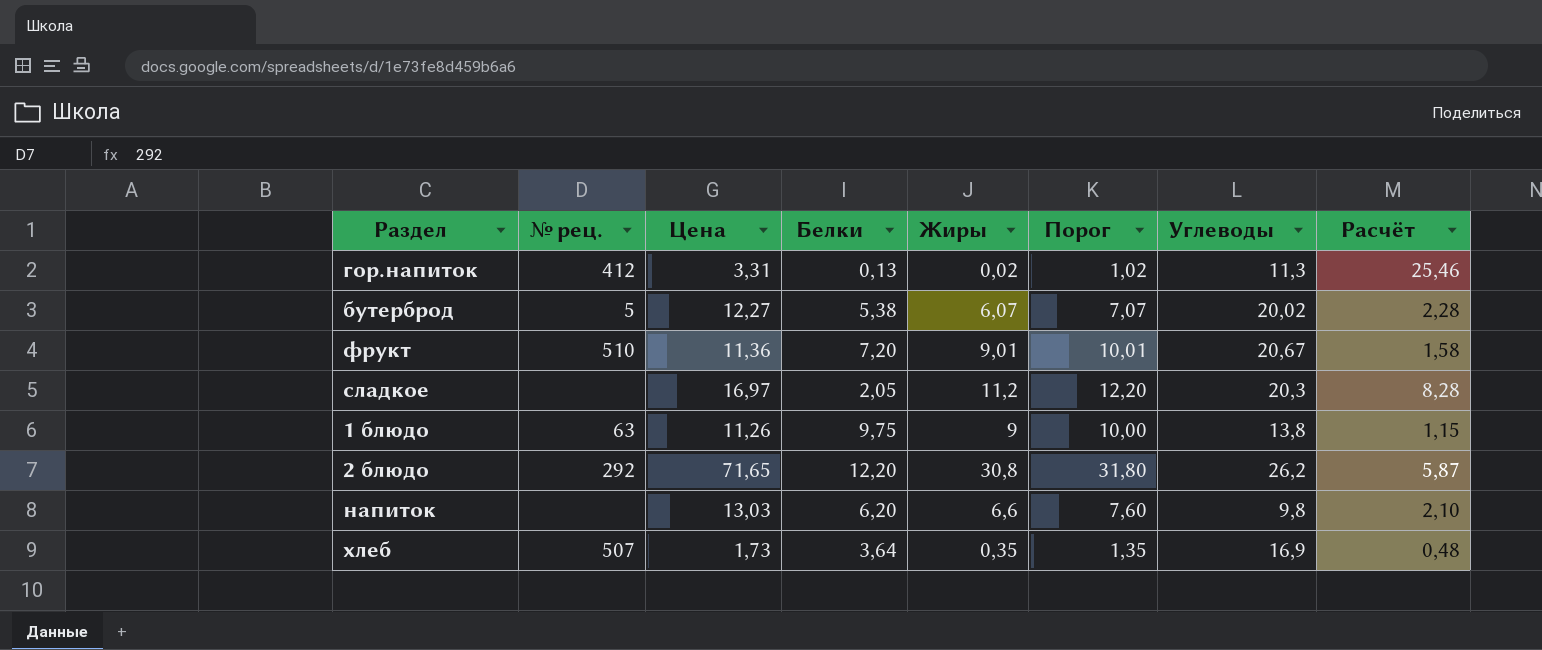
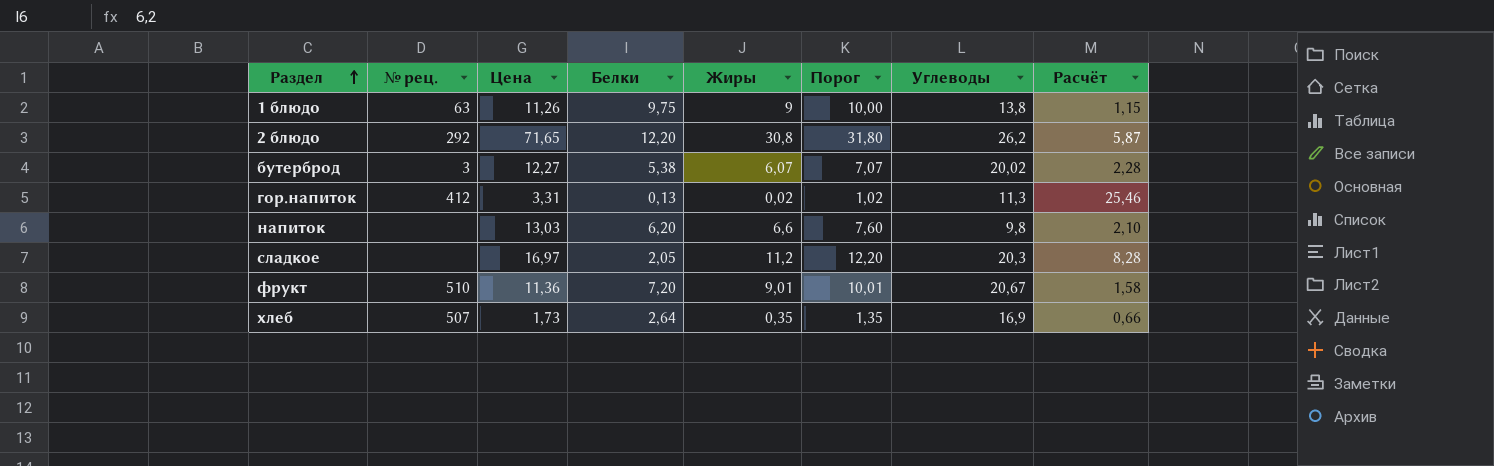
row order: none -> Раздел ascending
бутерброд | № рец.: 5 -> 3
хлеб | Белки: 3,64 -> 2,64
хлеб | Расчёт: 0,48 -> 0,66

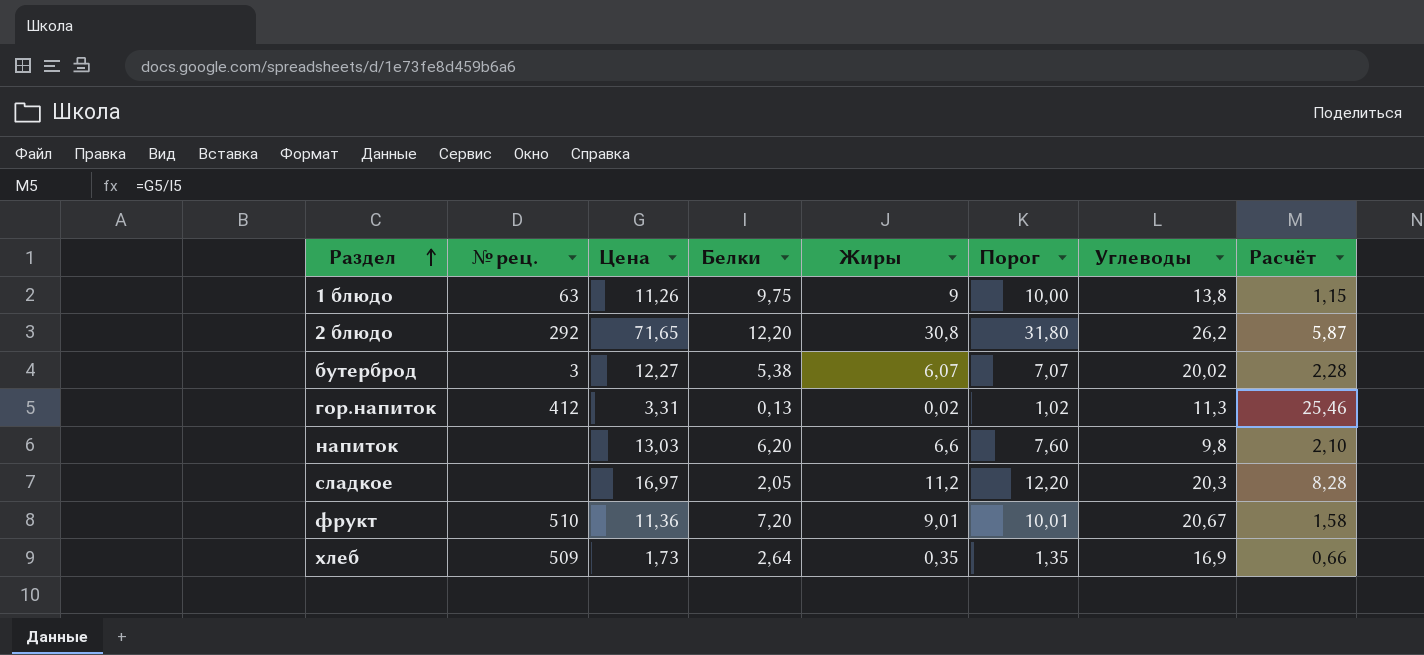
хлеб | № рец.: 507 -> 509

